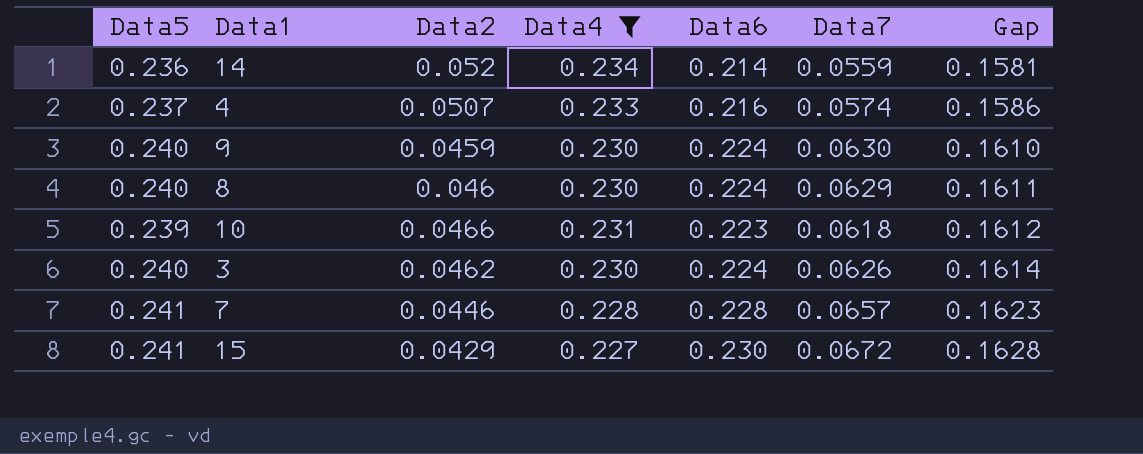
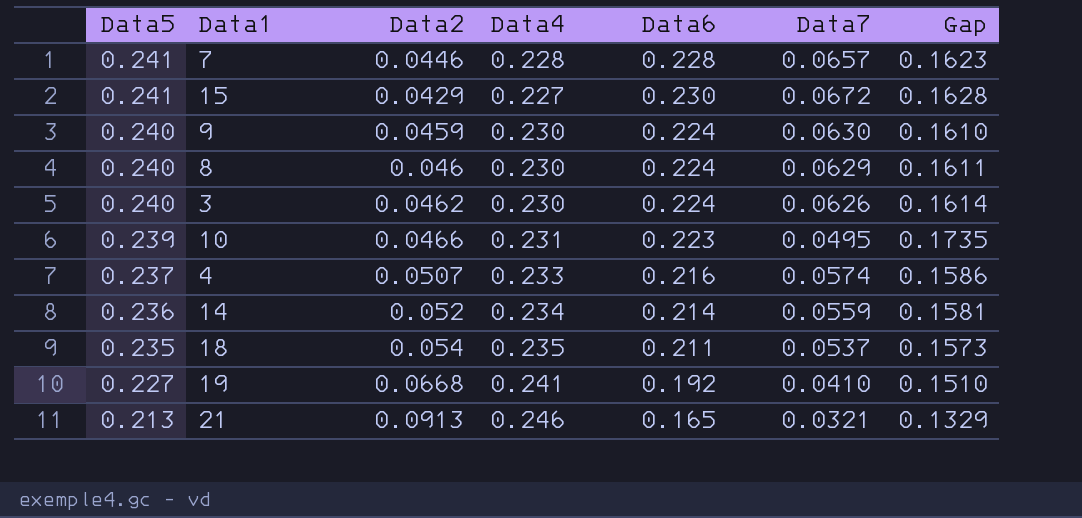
filter: Data4 <= 0.234 -> none
row order: Gap ascending -> Data5 descending
10 | Data7: 0.0618 -> 0.0495
10 | Gap: 0.1612 -> 0.1735

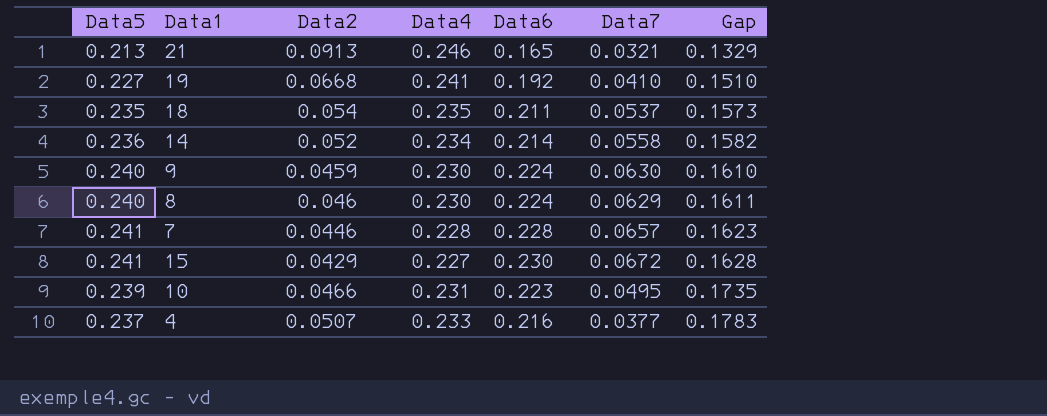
row order: Data5 descending -> Gap ascending
row 3: 0.240 | 0.0462 | 0.230 | 0.224 | 0.0626 | 0.1614 -> none
14 | Data7: 0.0559 -> 0.0558
14 | Gap: 0.1581 -> 0.1582
4 | Data7: 0.0574 -> 0.0377
4 | Gap: 0.1586 -> 0.1783

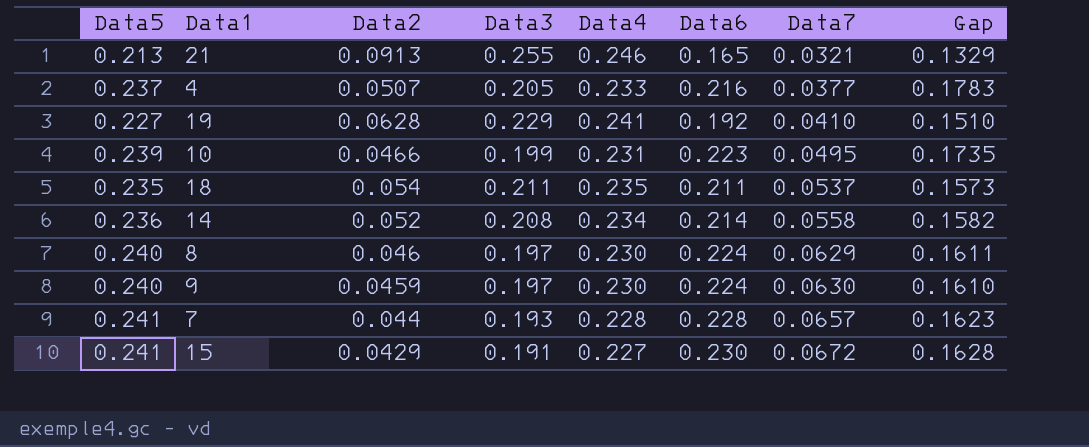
row order: Gap ascending -> Data7 ascending
column Data3 | position: none -> 4
19 | Data2: 0.0668 -> 0.0628
7 | Data2: 0.0446 -> 0.044

